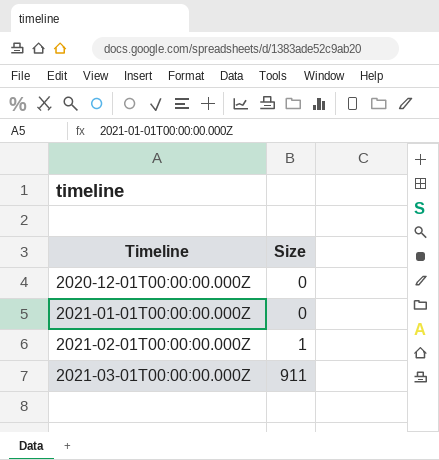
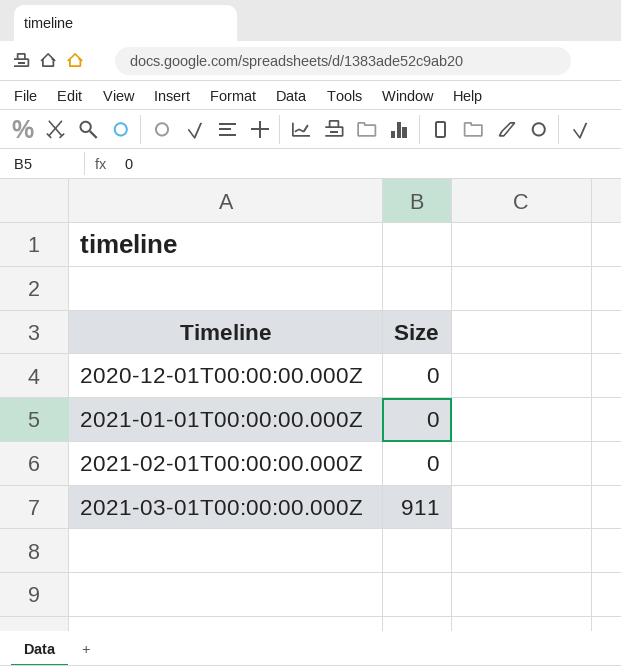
2021-02-01T00:00:00.000Z | Size: 1 -> 0

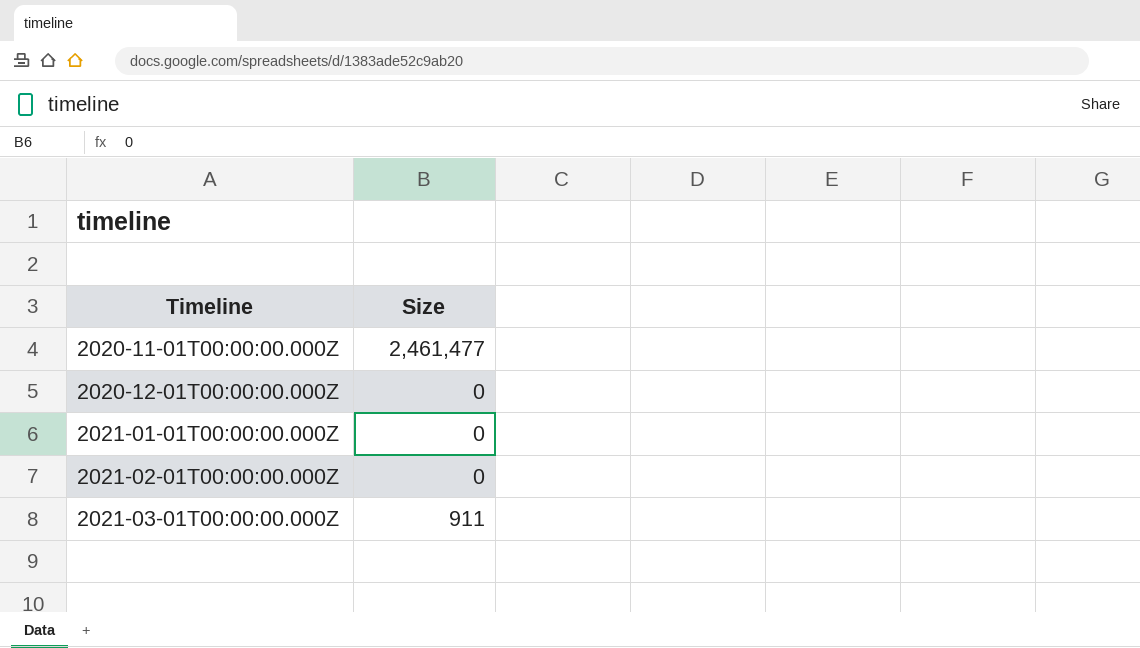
row 2020-11-01T00:00:00.000Z: none -> 2,461,477

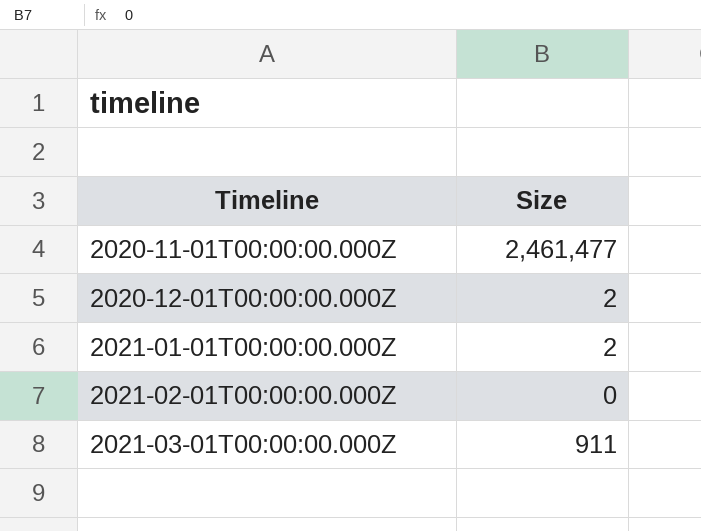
2020-12-01T00:00:00.000Z | Size: 0 -> 2
2021-01-01T00:00:00.000Z | Size: 0 -> 2

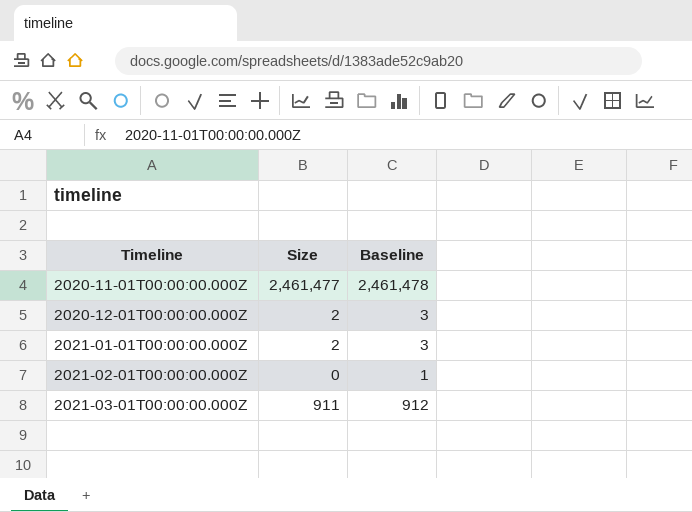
column Baseline | formula: none -> [Size] + 1

